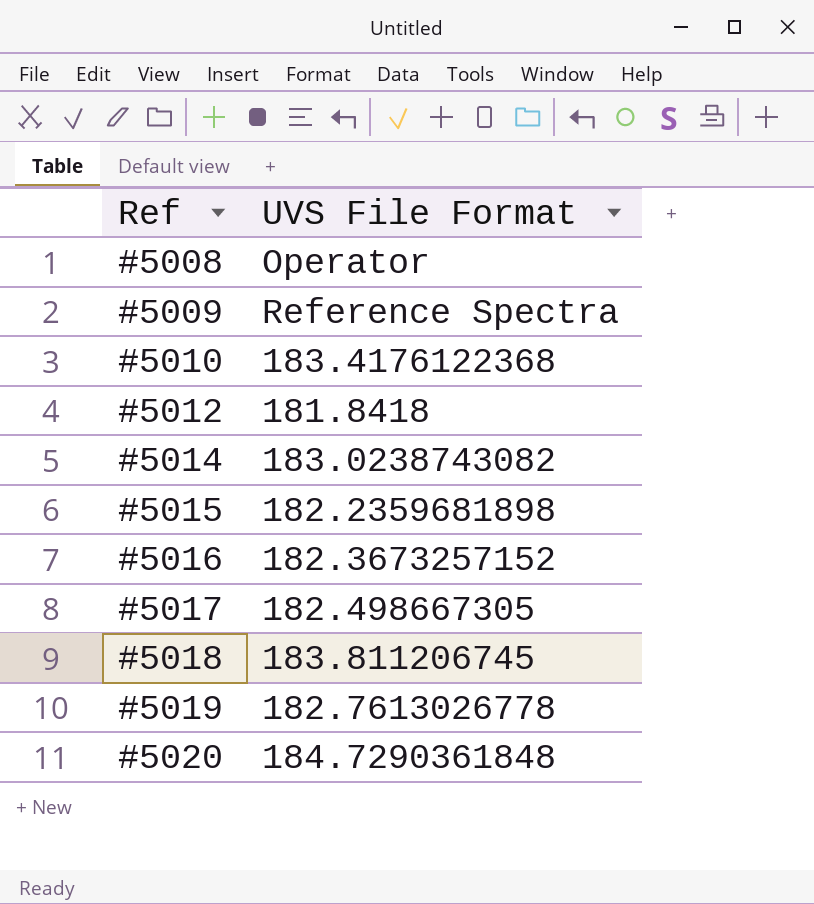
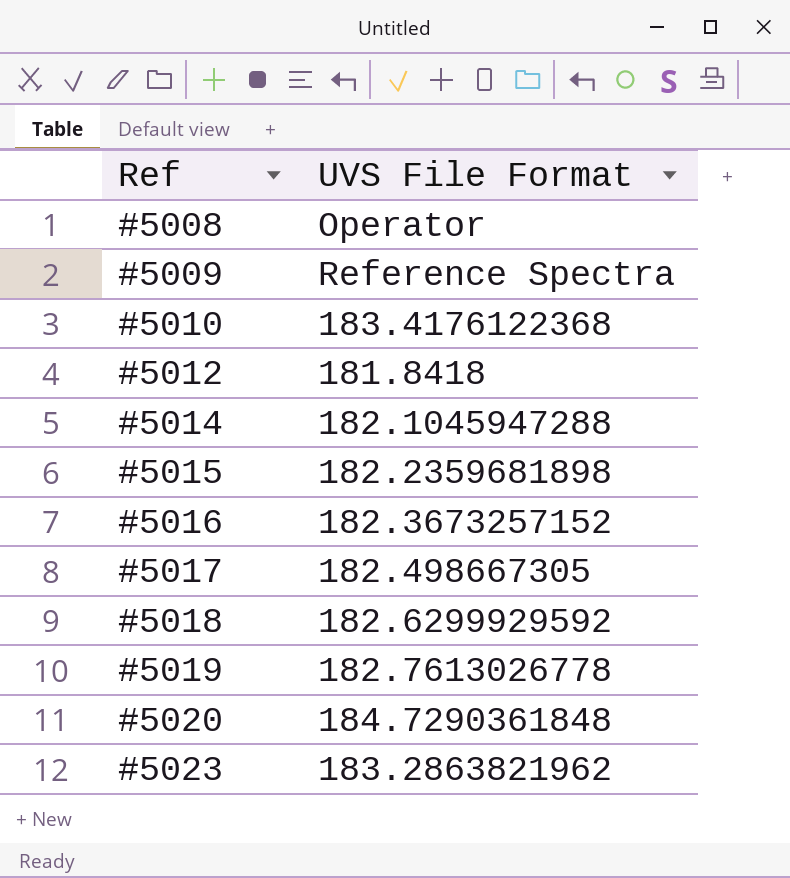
#5014 | UVS File Format: 183.0238743082 -> 182.1045947288
#5018 | UVS File Format: 183.811206745 -> 182.6299929592
row #5023: none -> 183.2863821962

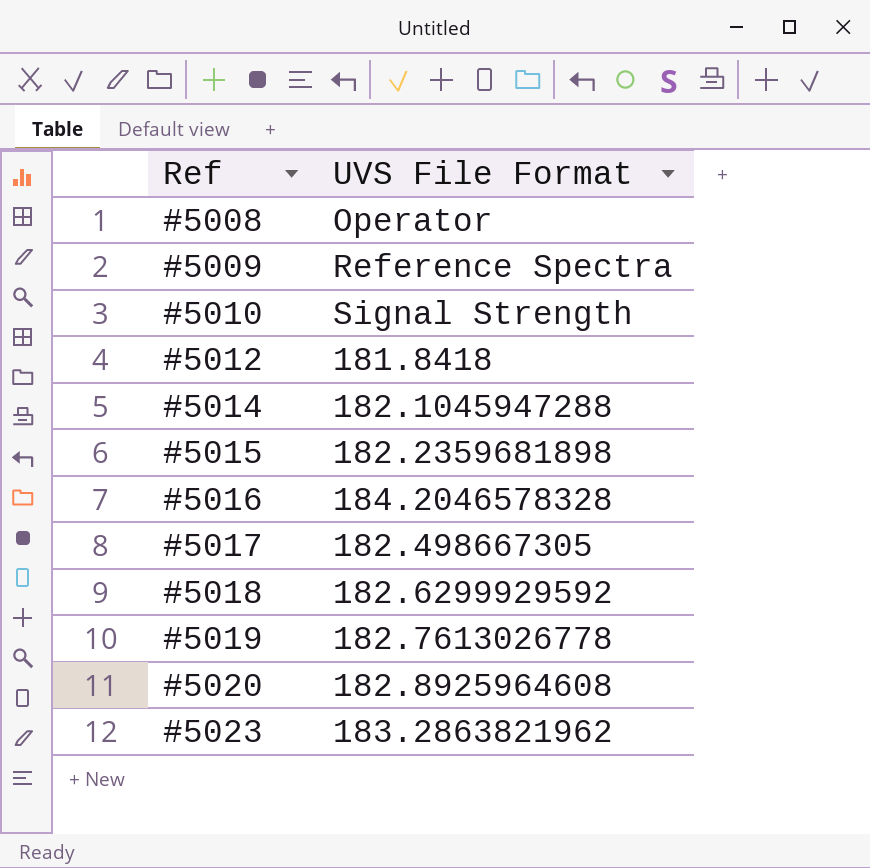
#5010 | UVS File Format: 183.4176122368 -> Signal Strength
#5016 | UVS File Format: 182.3673257152 -> 184.2046578328
#5020 | UVS File Format: 184.7290361848 -> 182.8925964608

